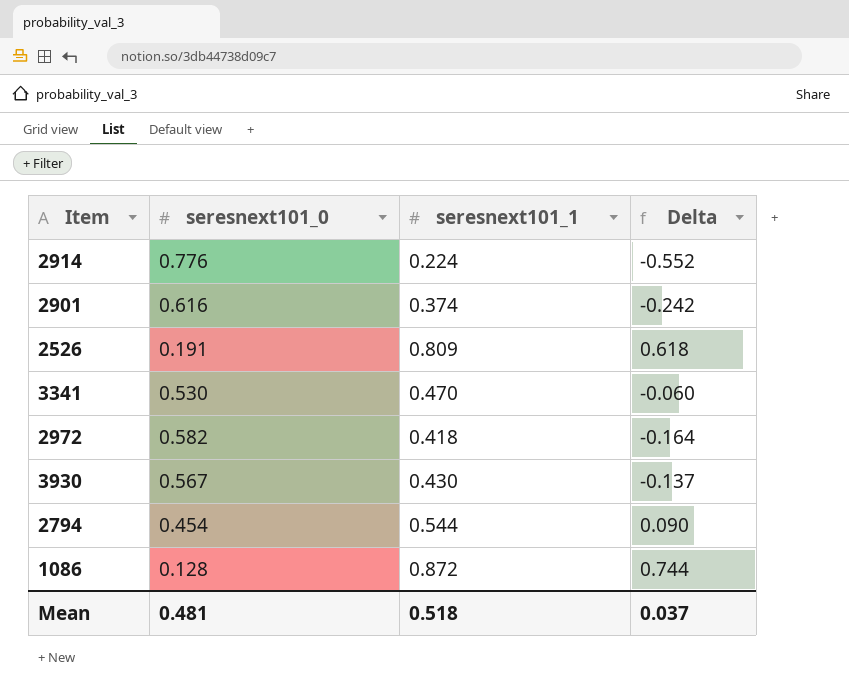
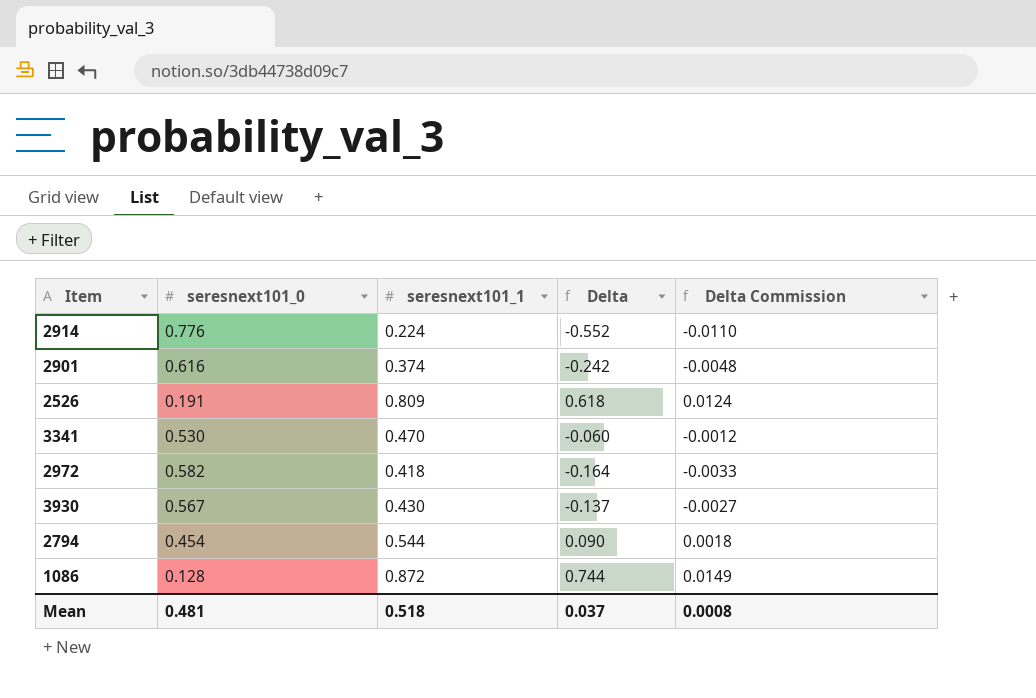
column Delta Commission | formula: none -> [Delta] * 0.02

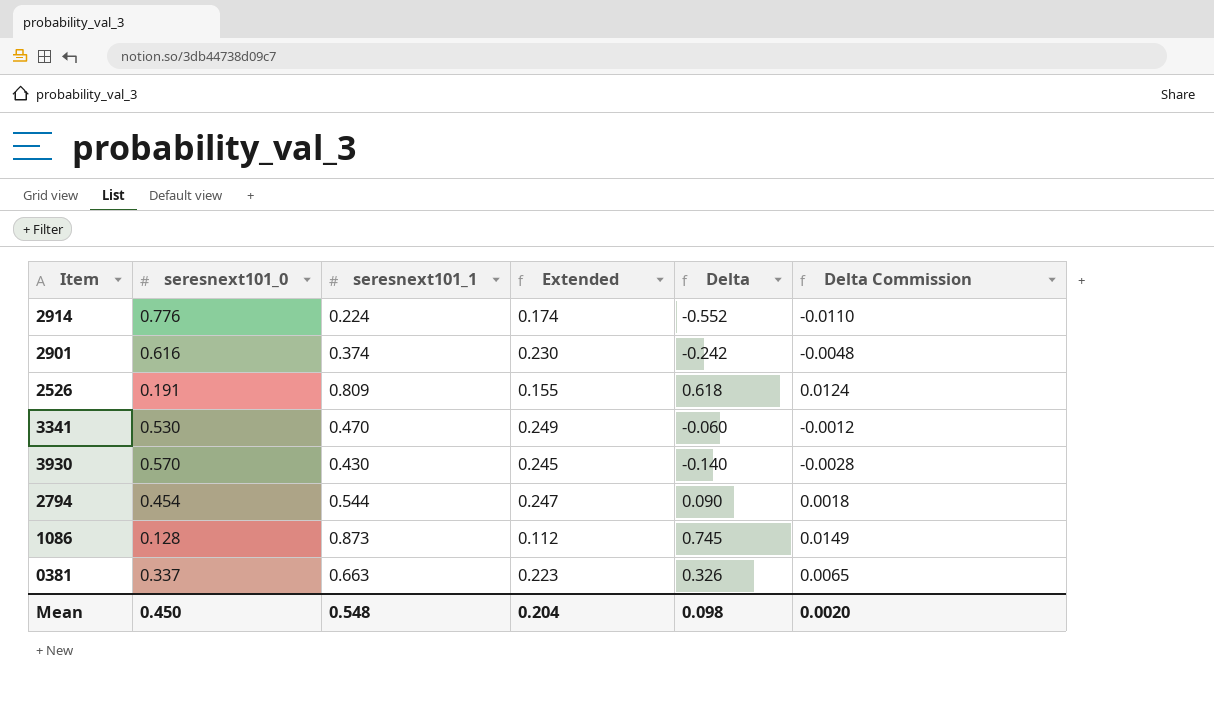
column Extended | formula: none -> [seresnext101_0] * [seresnext101_1]
row 2972: 0.582 | 0.418 | -0.164 | -0.0033 -> none
3930 | seresnext101_0: 0.567 -> 0.570
3930 | Delta: -0.137 -> -0.140
3930 | Delta Commission: -0.0027 -> -0.0028
1086 | seresnext101_1: 0.872 -> 0.873
1086 | Delta: 0.744 -> 0.745
row 0381: none -> 0.337 | 0.663 | 0.223 | 0.326 | 0.0065
Mean | seresnext101_0: 0.481 -> 0.450
Mean | seresnext101_1: 0.518 -> 0.548
Mean | Delta: 0.037 -> 0.098
Mean | Delta Commission: 0.0008 -> 0.0020

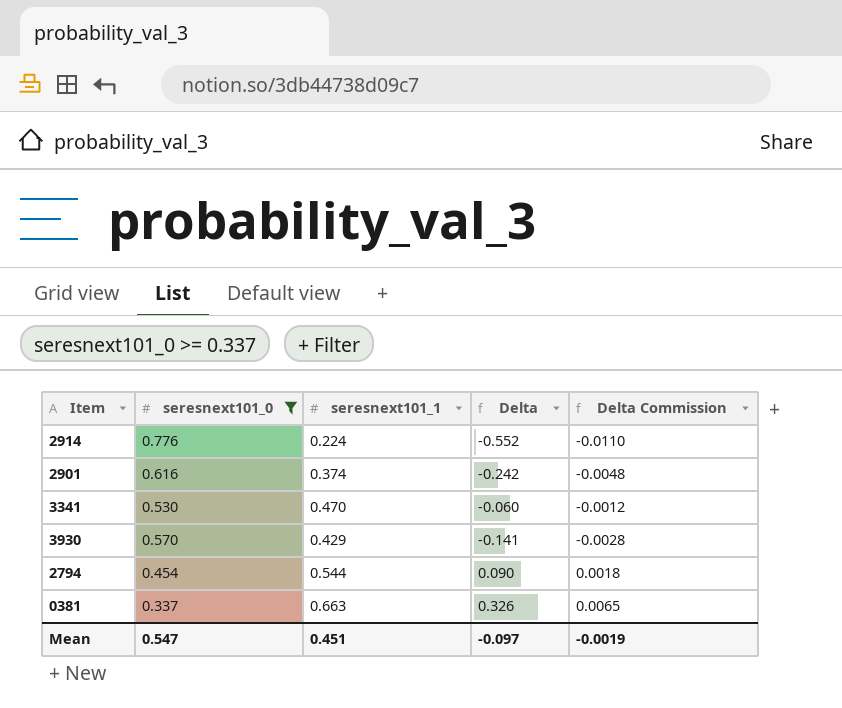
filter: none -> seresnext101_0 >= 0.337
column Extended | formula: [seresnext101_0] * [seresnext101_1] -> none
3930 | seresnext101_1: 0.430 -> 0.429
3930 | Delta: -0.140 -> -0.141
Mean | seresnext101_0: 0.450 -> 0.547
Mean | seresnext101_1: 0.548 -> 0.451
Mean | Delta: 0.098 -> -0.097
Mean | Delta Commission: 0.0020 -> -0.0019

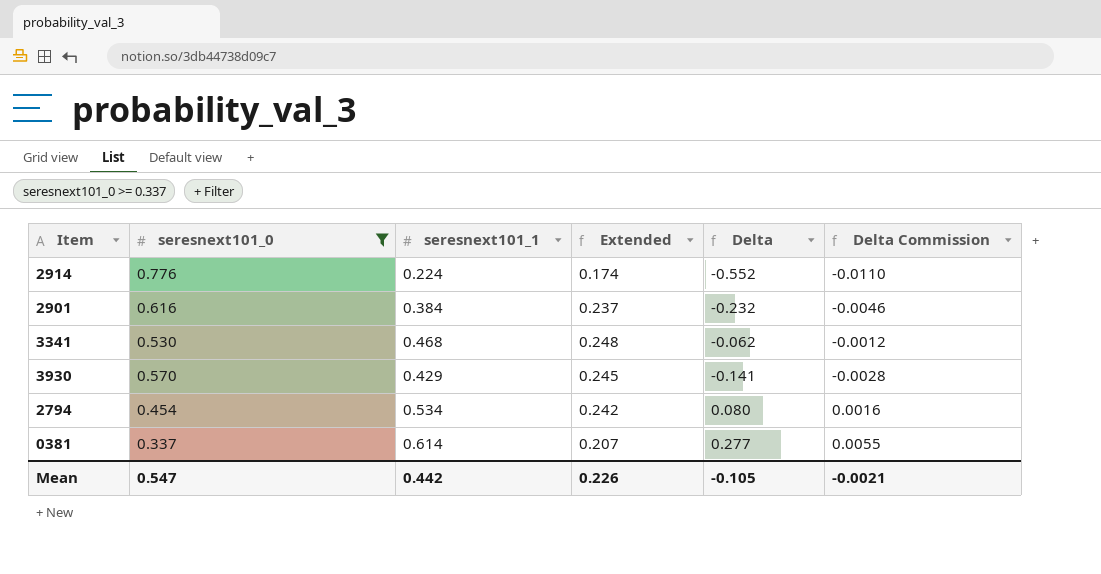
column Extended | formula: none -> [seresnext101_0] * [seresnext101_1]
2901 | seresnext101_1: 0.374 -> 0.384
2901 | Delta: -0.242 -> -0.232
2901 | Delta Commission: -0.0048 -> -0.0046
3341 | seresnext101_1: 0.470 -> 0.468
3341 | Delta: -0.060 -> -0.062
2794 | seresnext101_1: 0.544 -> 0.534
2794 | Delta: 0.090 -> 0.080
2794 | Delta Commission: 0.0018 -> 0.0016
0381 | seresnext101_1: 0.663 -> 0.614
0381 | Delta: 0.326 -> 0.277
0381 | Delta Commission: 0.0065 -> 0.0055
Mean | seresnext101_1: 0.451 -> 0.442
Mean | Delta: -0.097 -> -0.105
Mean | Delta Commission: -0.0019 -> -0.0021

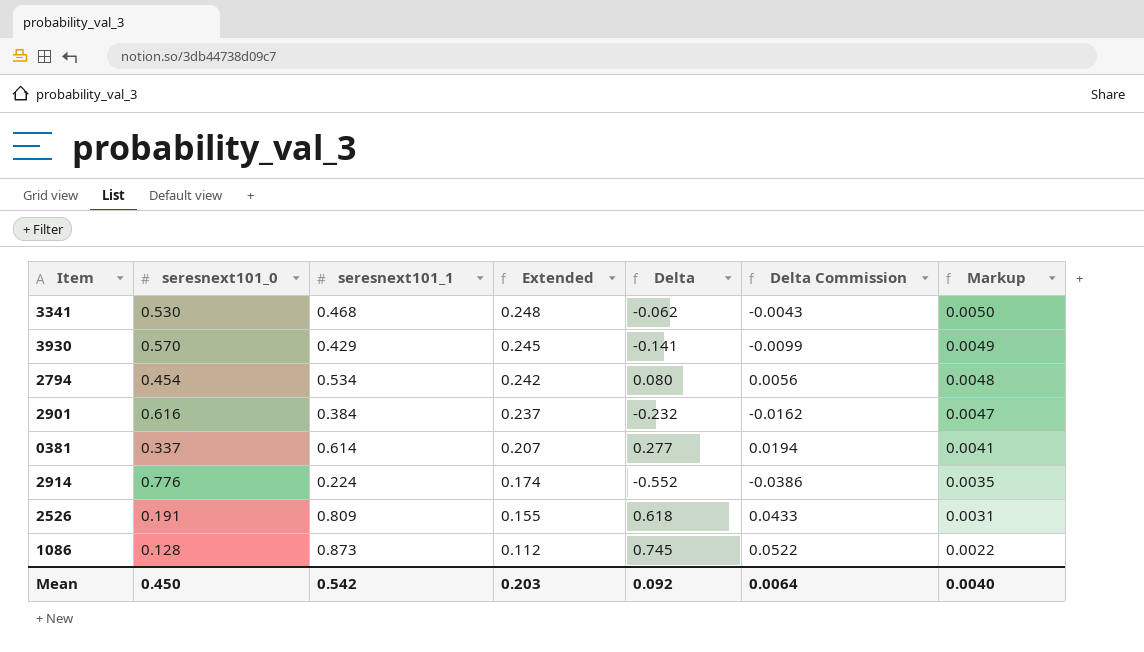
filter: seresnext101_0 >= 0.337 -> none
row order: none -> Extended descending
column Delta Commission | formula: [Delta] * 0.02 -> [Delta] * 0.07
column Markup | formula: none -> [Extended] * 0.02
Mean | seresnext101_0: 0.547 -> 0.450
Mean | seresnext101_1: 0.442 -> 0.542
Mean | Extended: 0.226 -> 0.203
Mean | Delta: -0.105 -> 0.092
Mean | Delta Commission: -0.0021 -> 0.0064

